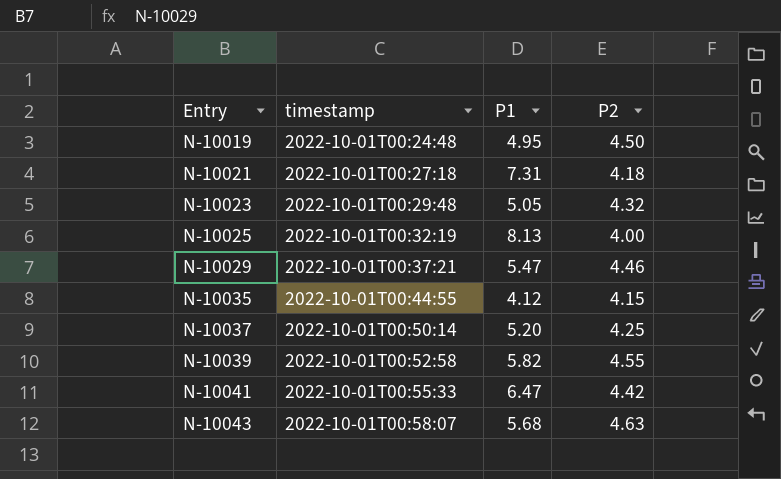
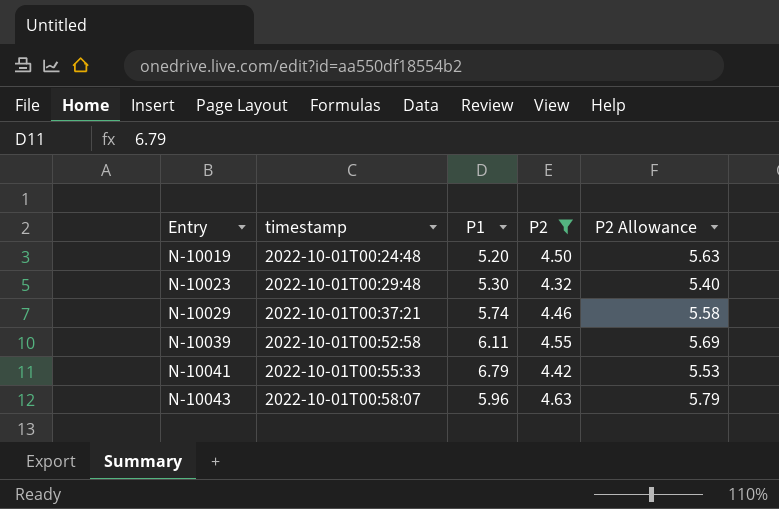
filter: none -> P2 >= 4.32
column P2 Allowance | formula: none -> [P2] * 1.25
N-10019 | P1: 4.95 -> 5.20
N-10023 | P1: 5.05 -> 5.30
N-10029 | P1: 5.47 -> 5.74
N-10039 | P1: 5.82 -> 6.11
N-10041 | P1: 6.47 -> 6.79
N-10043 | P1: 5.68 -> 5.96

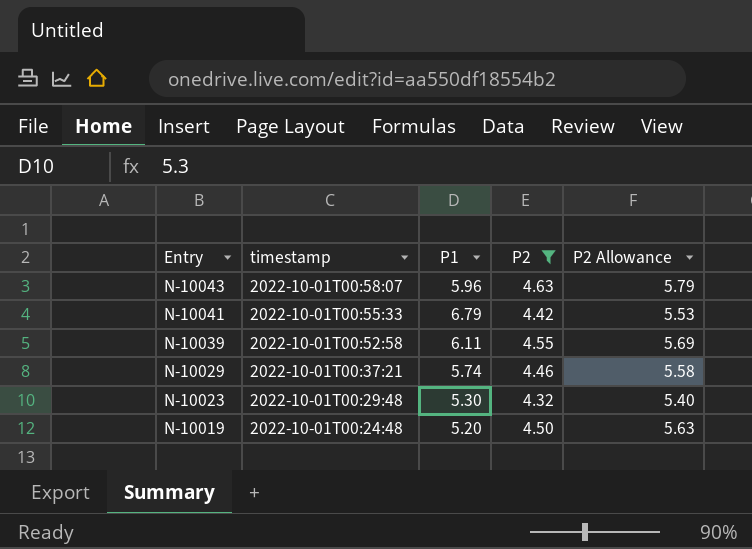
row order: Entry ascending -> Entry descending

